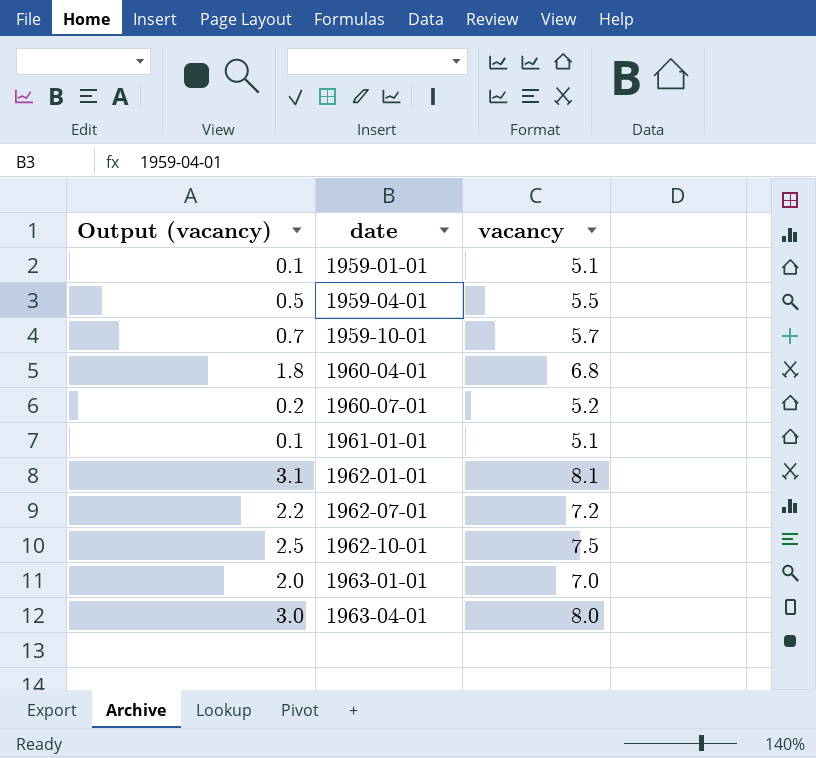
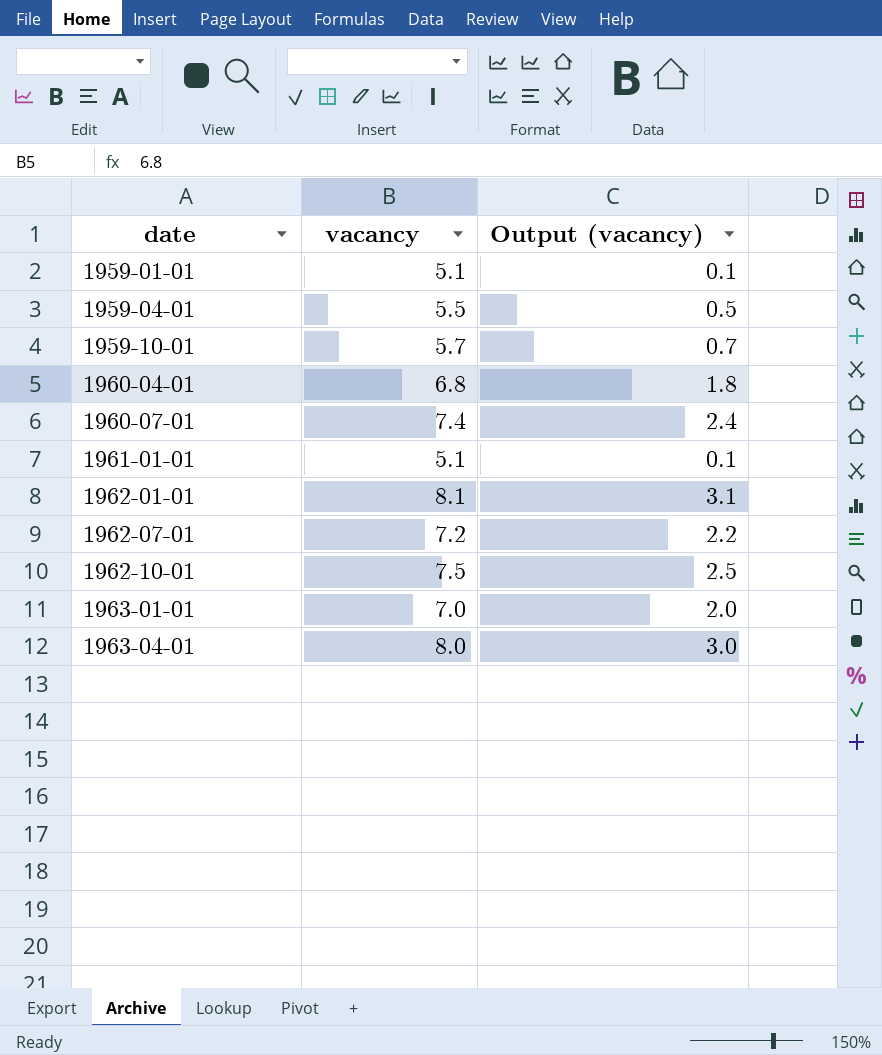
column Output (vacancy) | position: 1 -> 3
1960-07-01 | vacancy: 5.2 -> 7.4
1960-07-01 | Output (vacancy): 0.2 -> 2.4

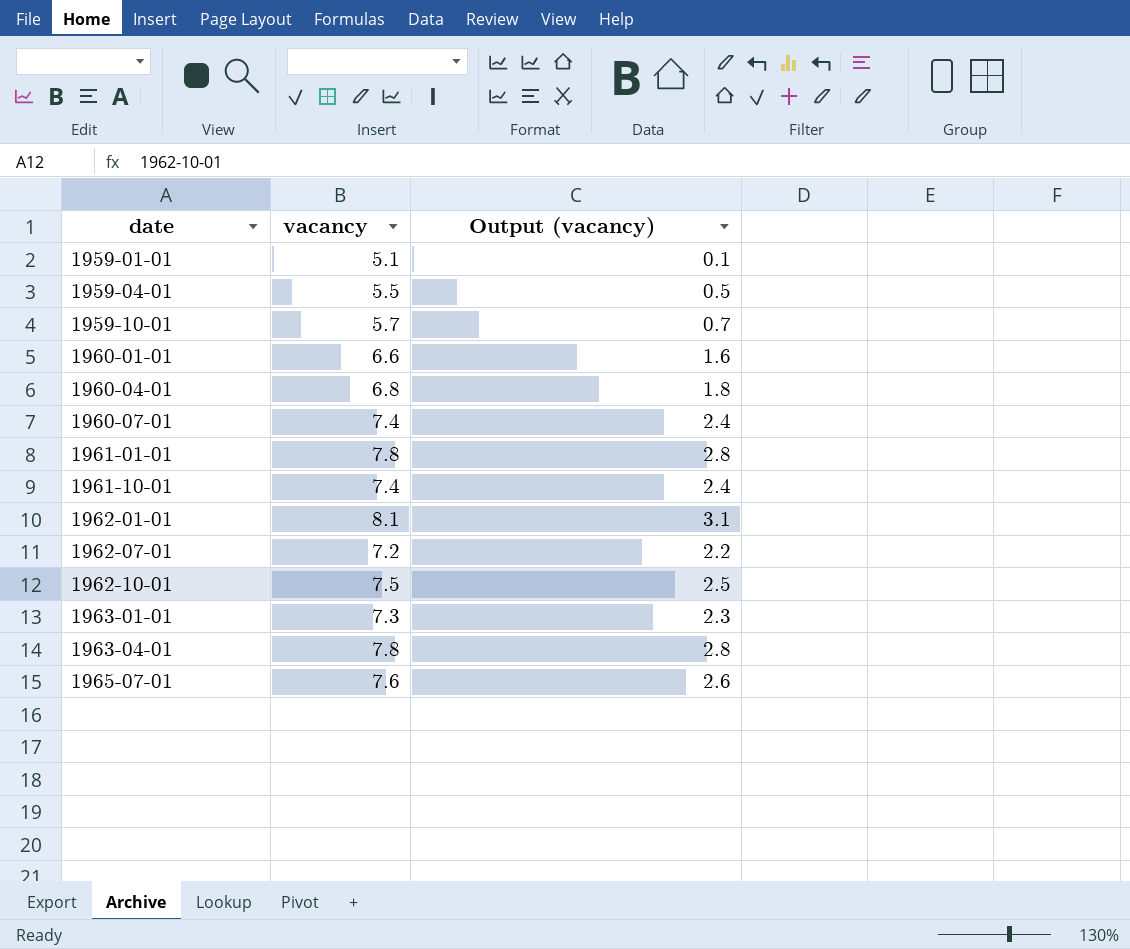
row 1960-01-01: none -> 6.6 | 1.6
1961-01-01 | vacancy: 5.1 -> 7.8
1961-01-01 | Output (vacancy): 0.1 -> 2.8
row 1961-10-01: none -> 7.4 | 2.4
1963-01-01 | vacancy: 7.0 -> 7.3
1963-01-01 | Output (vacancy): 2.0 -> 2.3
1963-04-01 | vacancy: 8.0 -> 7.8
1963-04-01 | Output (vacancy): 3.0 -> 2.8
row 1965-07-01: none -> 7.6 | 2.6

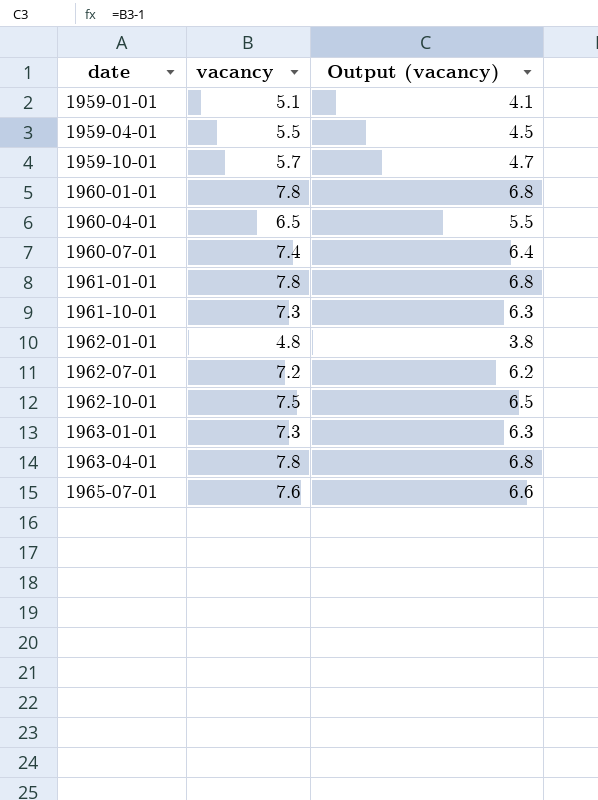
column Output (vacancy) | formula: [vacancy] - 5 -> [vacancy] - 1
1960-01-01 | vacancy: 6.6 -> 7.8
1960-04-01 | vacancy: 6.8 -> 6.5
1961-10-01 | vacancy: 7.4 -> 7.3
1962-01-01 | vacancy: 8.1 -> 4.8

